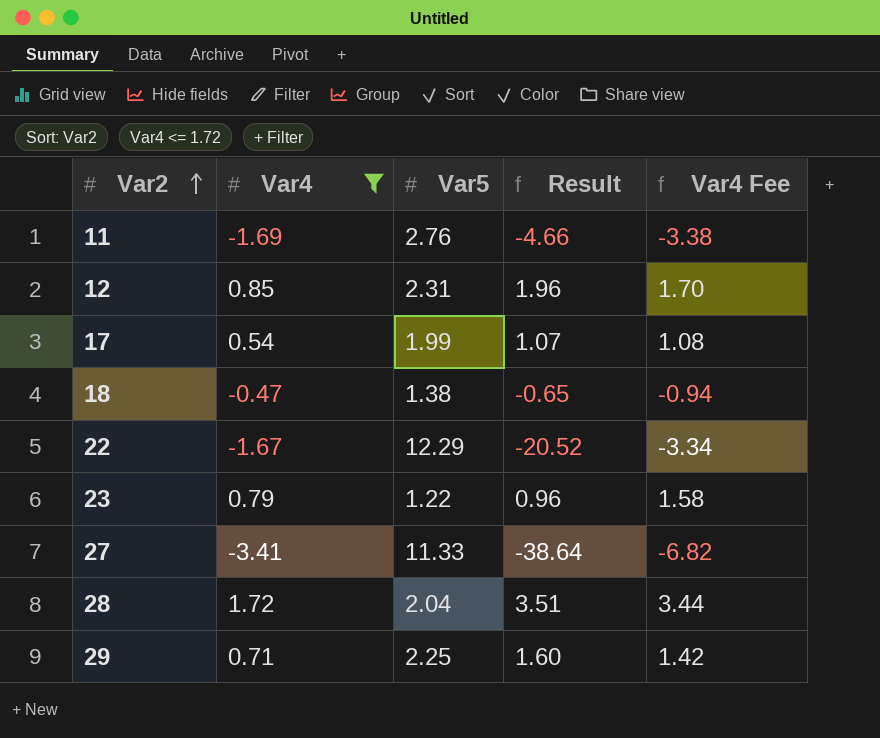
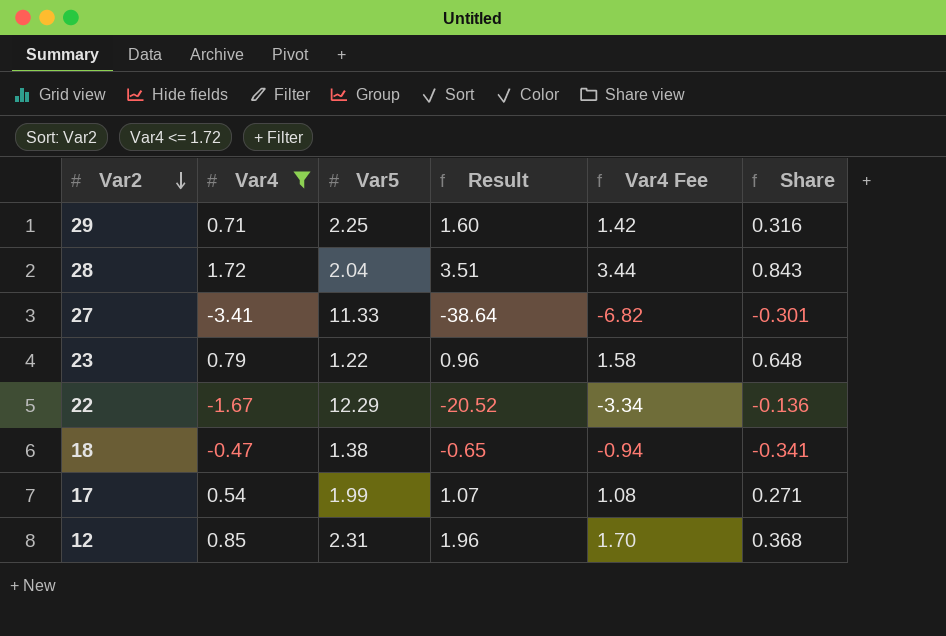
row order: Var2 ascending -> Var2 descending
column Share | formula: none -> [Var4] / [Var5]
row 11: -1.69 | 2.76 | -4.66 | -3.38 -> none

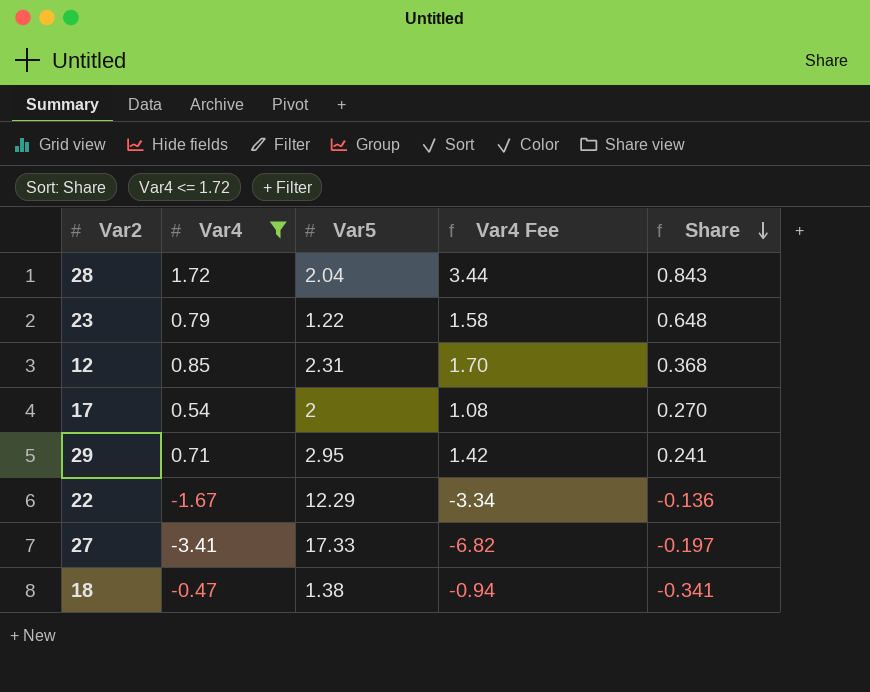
row order: Var2 descending -> Share descending
column Result | formula: [Var4] * [Var5] -> none
17 | Var5: 1.99 -> 2
17 | Share: 0.271 -> 0.270
29 | Var5: 2.25 -> 2.95
29 | Share: 0.316 -> 0.241
27 | Var5: 11.33 -> 17.33
27 | Share: -0.301 -> -0.197

